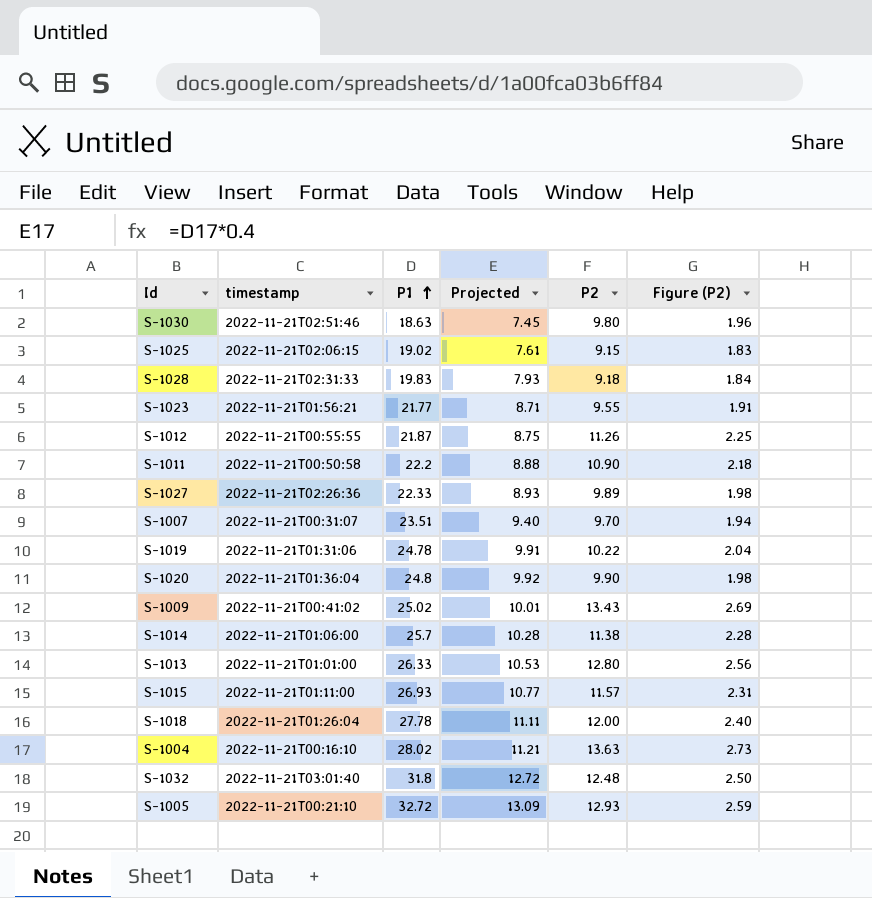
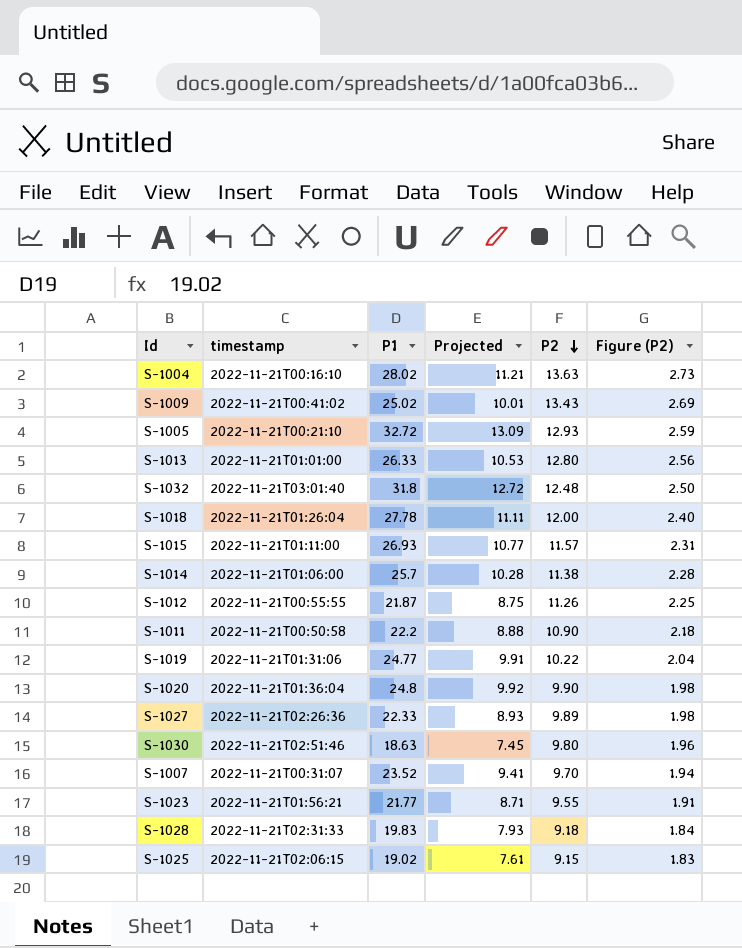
row order: P1 ascending -> P2 descending
S-1019 | P1: 24.78 -> 24.77
S-1007 | P1: 23.51 -> 23.52
S-1007 | Projected: 9.40 -> 9.41

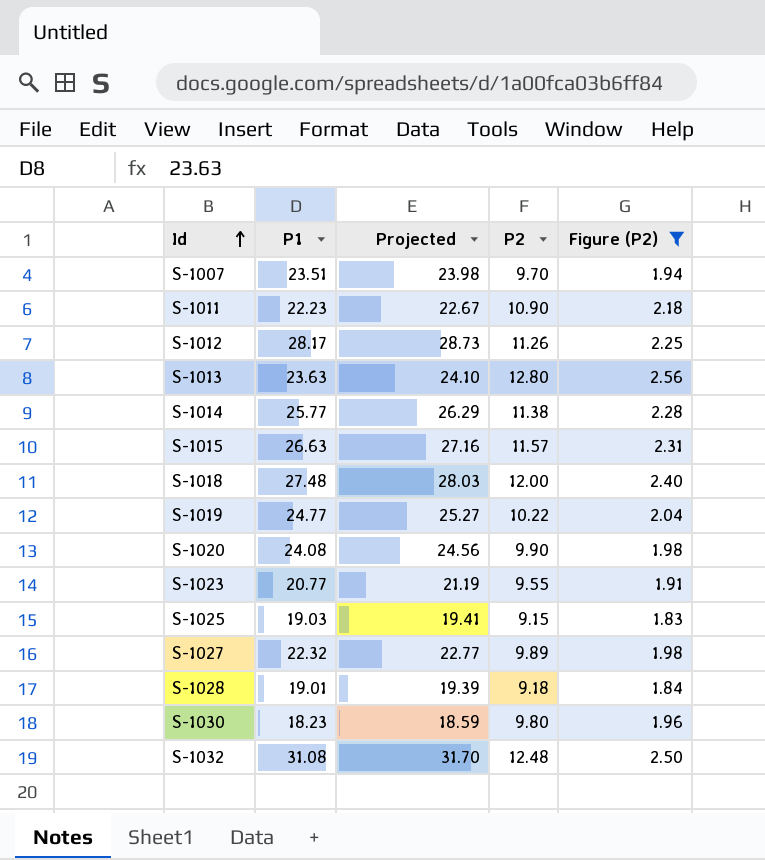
filter: none -> Figure (P2) <= 2.56
row order: P2 descending -> Id ascending
column timestamp | position: 2 -> none
column Projected | formula: [P1] * 0.4 -> [P1] * 1.02
S-1007 | P1: 23.52 -> 23.51
S-1011 | P1: 22.2 -> 22.23
S-1012 | P1: 21.87 -> 28.17
S-1013 | P1: 26.33 -> 23.63
S-1014 | P1: 25.7 -> 25.77
S-1015 | P1: 26.93 -> 26.63
S-1018 | P1: 27.78 -> 27.48
S-1020 | P1: 24.8 -> 24.08
S-1023 | P1: 21.77 -> 20.77
S-1025 | P1: 19.02 -> 19.03
S-1027 | P1: 22.33 -> 22.32
S-1028 | P1: 19.83 -> 19.01
S-1030 | P1: 18.63 -> 18.23
S-1032 | P1: 31.8 -> 31.08

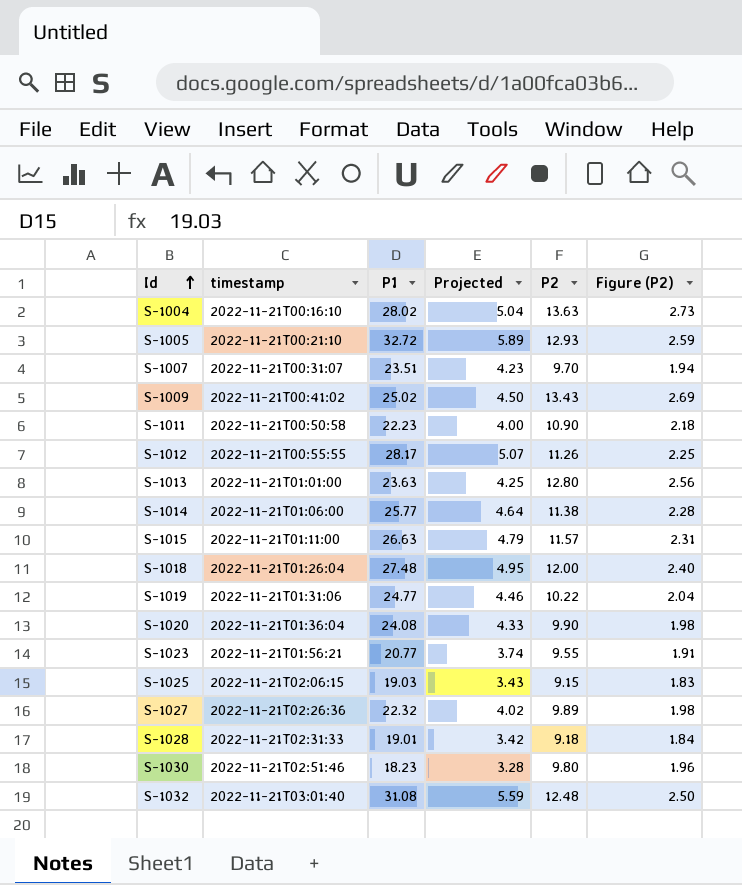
filter: Figure (P2) <= 2.56 -> none
column timestamp | position: none -> 2
column Projected | formula: [P1] * 1.02 -> [P1] * 0.18

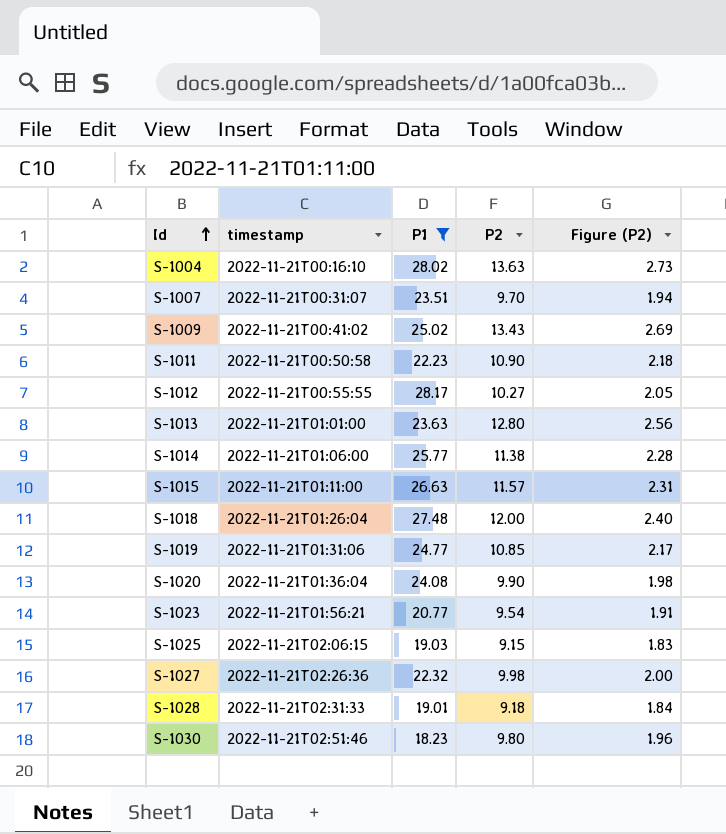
filter: none -> P1 <= 28.17
column Projected | formula: [P1] * 0.18 -> none
S-1012 | P2: 11.26 -> 10.27
S-1012 | Figure (P2): 2.25 -> 2.05
S-1019 | P2: 10.22 -> 10.85
S-1019 | Figure (P2): 2.04 -> 2.17
S-1023 | P2: 9.55 -> 9.54
S-1027 | P2: 9.89 -> 9.98
S-1027 | Figure (P2): 1.98 -> 2.00

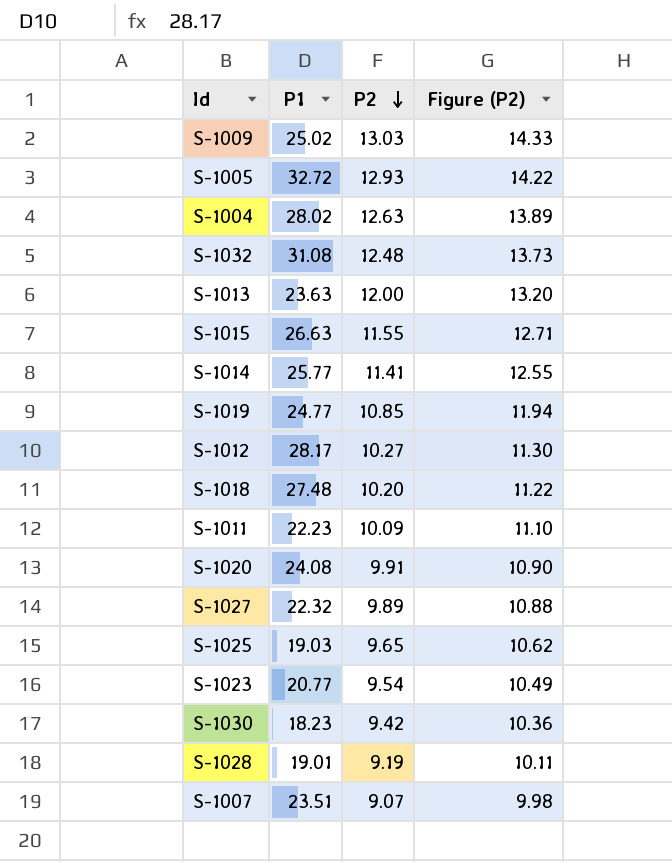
filter: P1 <= 28.17 -> none
row order: Id ascending -> P2 descending
column timestamp | position: 2 -> none
column Figure (P2) | formula: [P2] * 0.2 -> [P2] * 1.1
S-1009 | P2: 13.43 -> 13.03
S-1004 | P2: 13.63 -> 12.63
S-1013 | P2: 12.80 -> 12.00
S-1015 | P2: 11.57 -> 11.55
S-1014 | P2: 11.38 -> 11.41
S-1018 | P2: 12.00 -> 10.20
S-1011 | P2: 10.90 -> 10.09
S-1020 | P2: 9.90 -> 9.91
S-1027 | P2: 9.98 -> 9.89
S-1025 | P2: 9.15 -> 9.65
S-1030 | P2: 9.80 -> 9.42
S-1028 | P2: 9.18 -> 9.19
S-1007 | P2: 9.70 -> 9.07

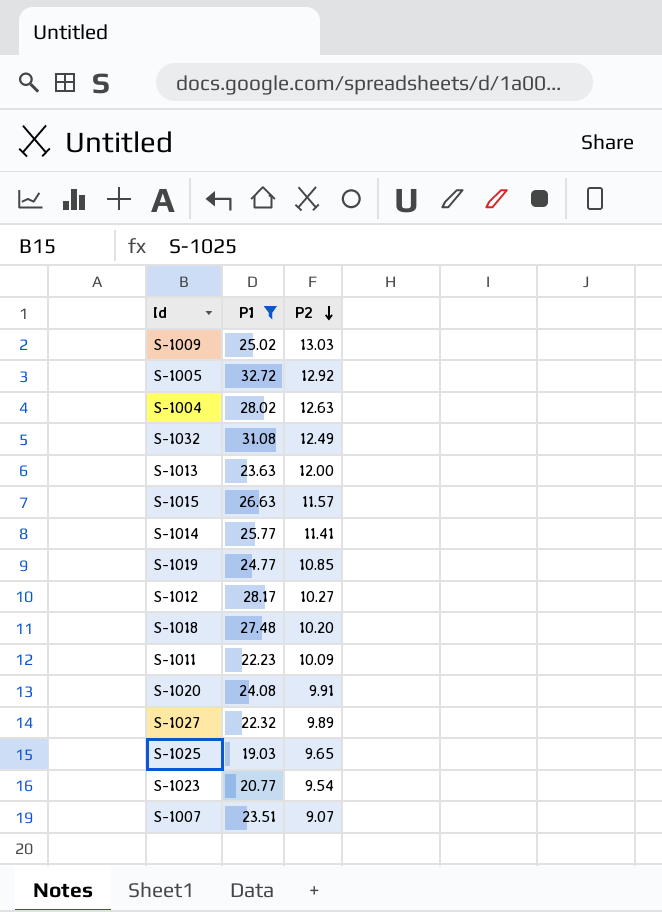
filter: none -> P1 >= 19.03
column Figure (P2) | formula: [P2] * 1.1 -> none
S-1005 | P2: 12.93 -> 12.92
S-1032 | P2: 12.48 -> 12.49
S-1015 | P2: 11.55 -> 11.57

